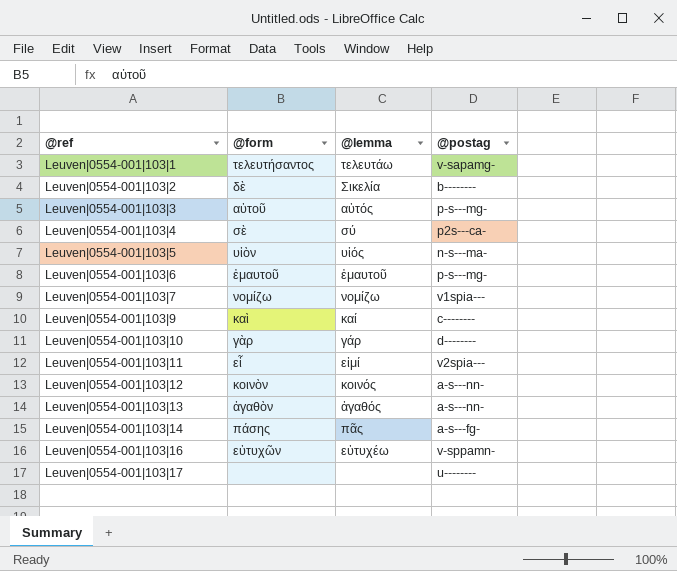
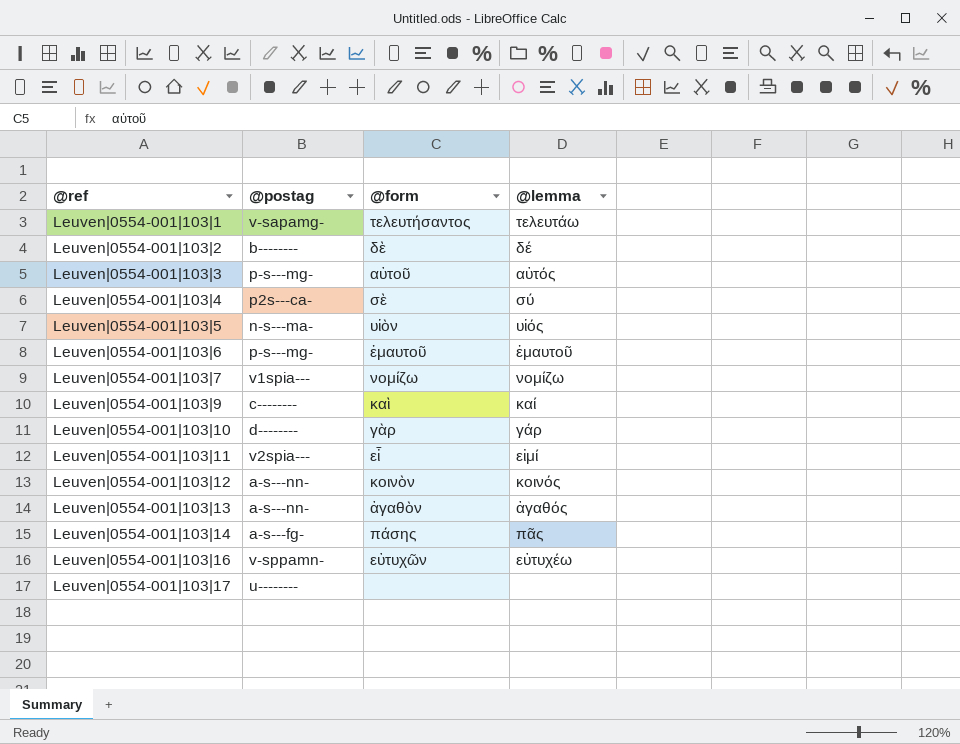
column @postag | position: 4 -> 2
Leuven|0554-001|103|2 | @lemma: Σικελία -> δέ

